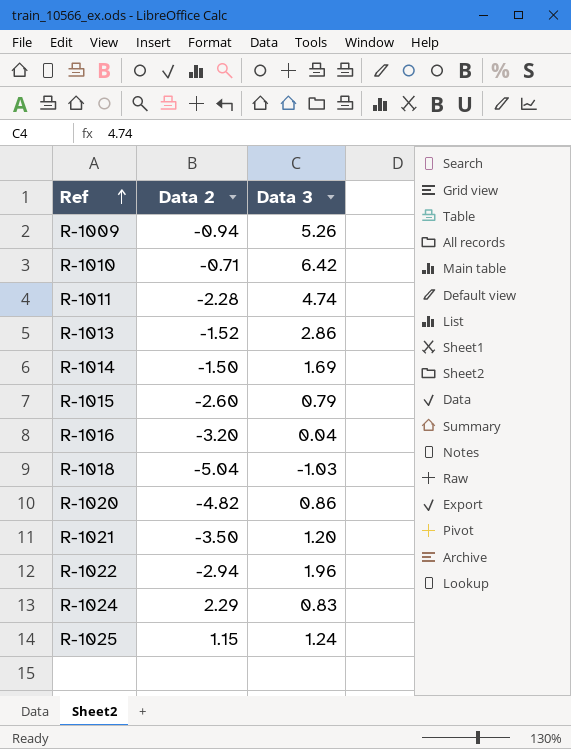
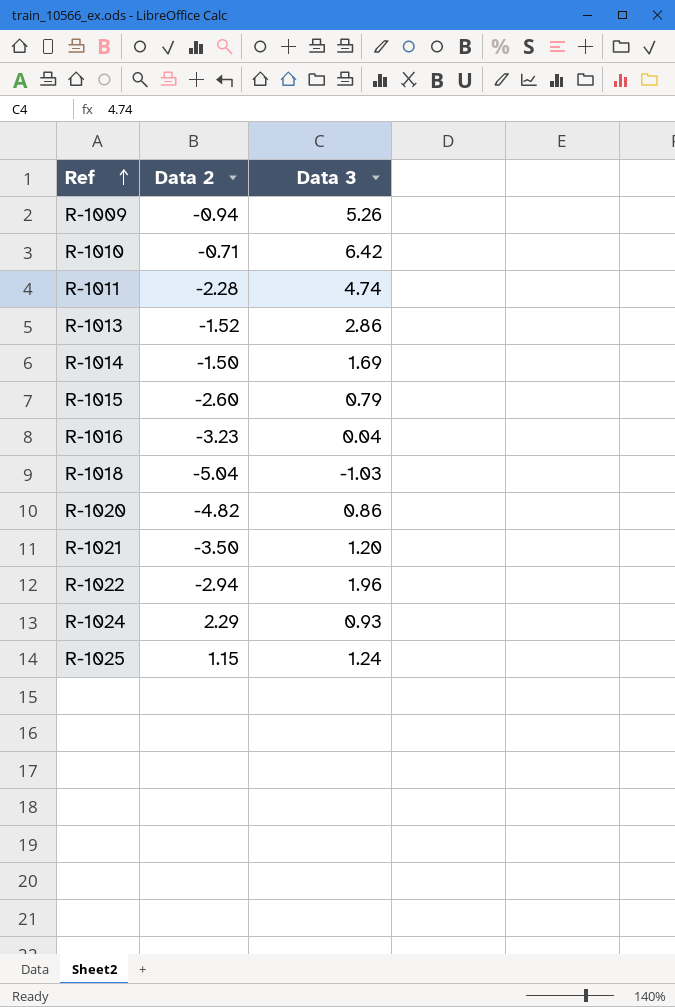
R-1016 | Data 2: -3.20 -> -3.23
R-1024 | Data 3: 0.83 -> 0.93

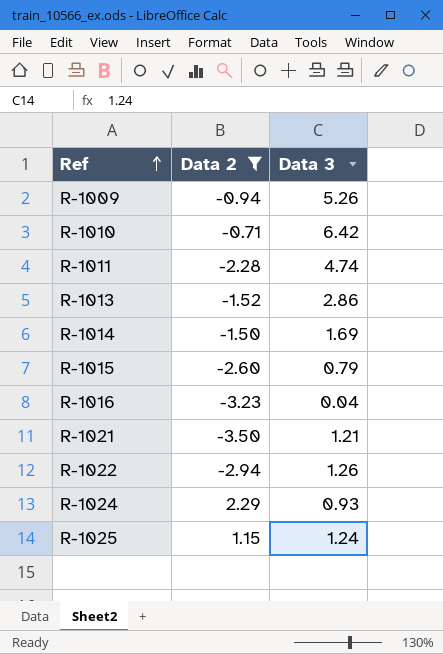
filter: none -> Data 2 >= -3.50
R-1021 | Data 3: 1.20 -> 1.21
R-1022 | Data 3: 1.96 -> 1.26

